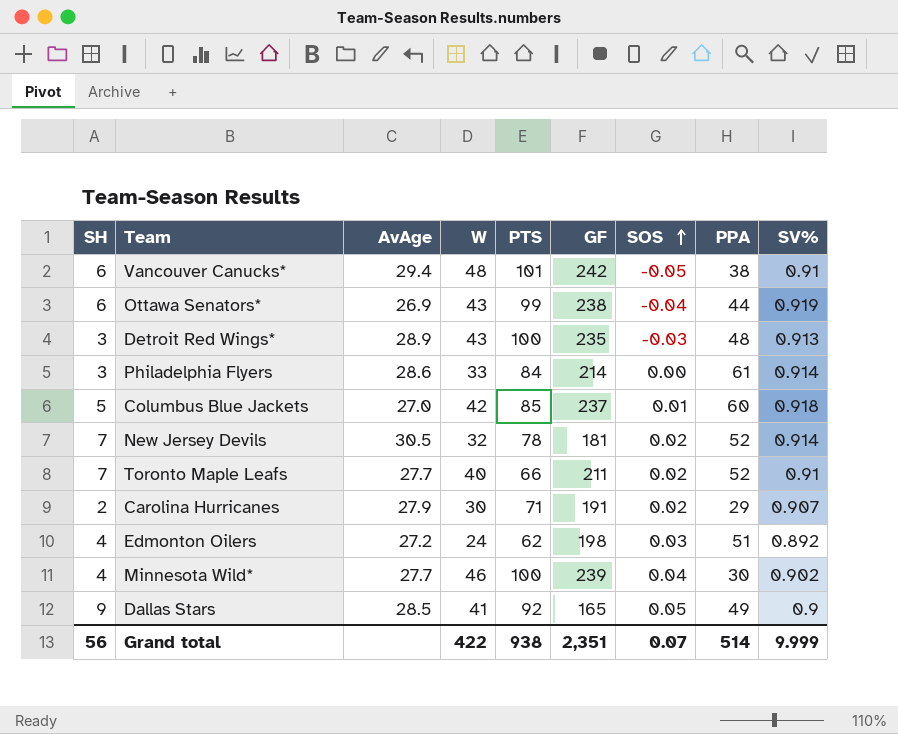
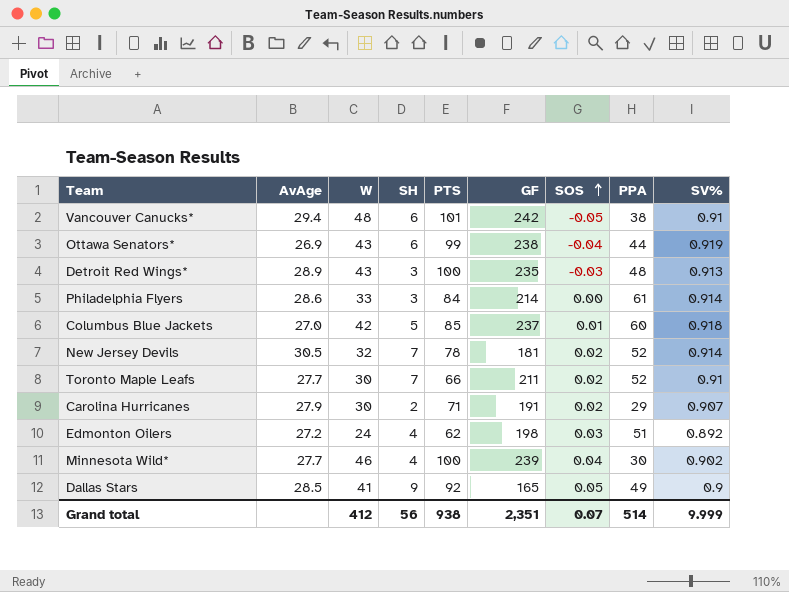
column SH | position: 1 -> 4
Toronto Maple Leafs | W: 40 -> 30
Grand total | W: 422 -> 412

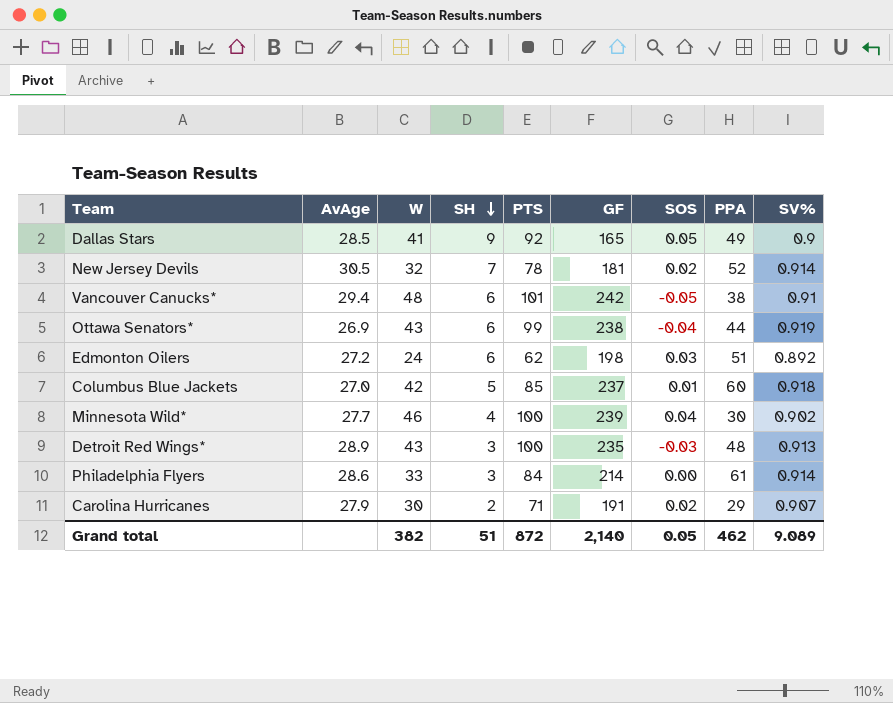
row order: SOS ascending -> SH descending
row Toronto Maple Leafs: 27.7 | 30 | 7 | 66 | 211 | 0.02 | 52 | 0.91 -> none
Edmonton Oilers | SH: 4 -> 6
Grand total | W: 412 -> 382
Grand total | SH: 56 -> 51
Grand total | PTS: 938 -> 872
Grand total | GF: 2,351 -> 2,140
Grand total | SOS: 0.07 -> 0.05
Grand total | PPA: 514 -> 462
Grand total | SV%: 9.999 -> 9.089

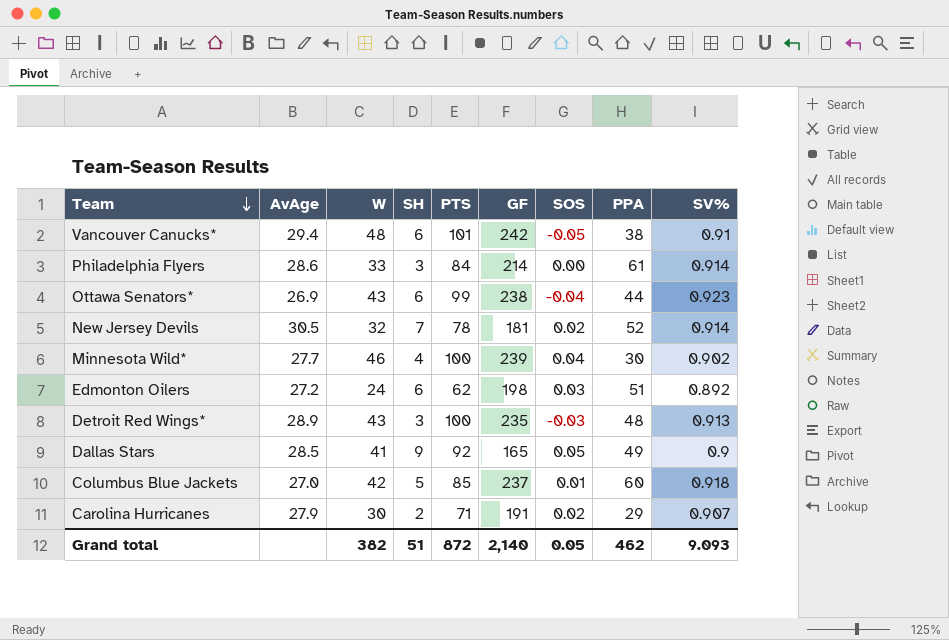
row order: SH descending -> Team descending
Ottawa Senators* | SV%: 0.919 -> 0.923
Grand total | SV%: 9.089 -> 9.093

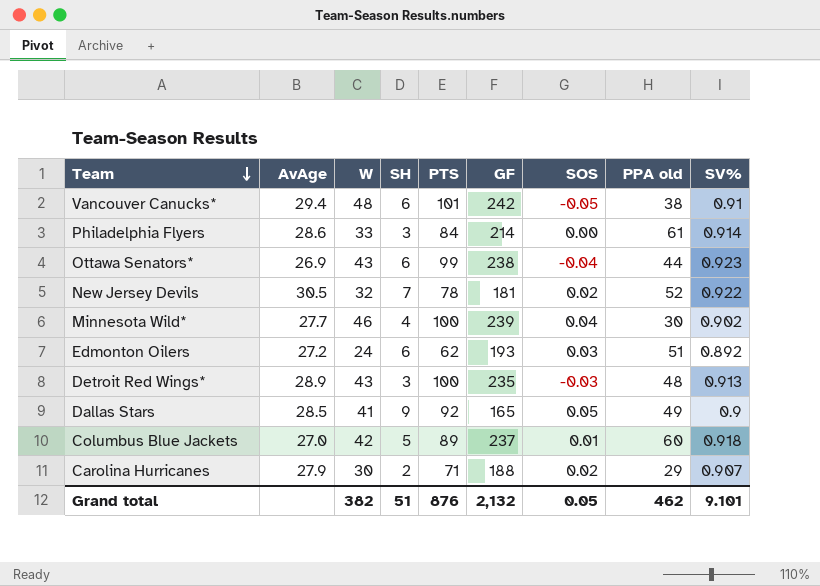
column name: PPA -> PPA old
New Jersey Devils | SV%: 0.914 -> 0.922
Edmonton Oilers | GF: 198 -> 193
Columbus Blue Jackets | PTS: 85 -> 89
Carolina Hurricanes | GF: 191 -> 188
Grand total | PTS: 872 -> 876
Grand total | GF: 2,140 -> 2,132
Grand total | SV%: 9.093 -> 9.101

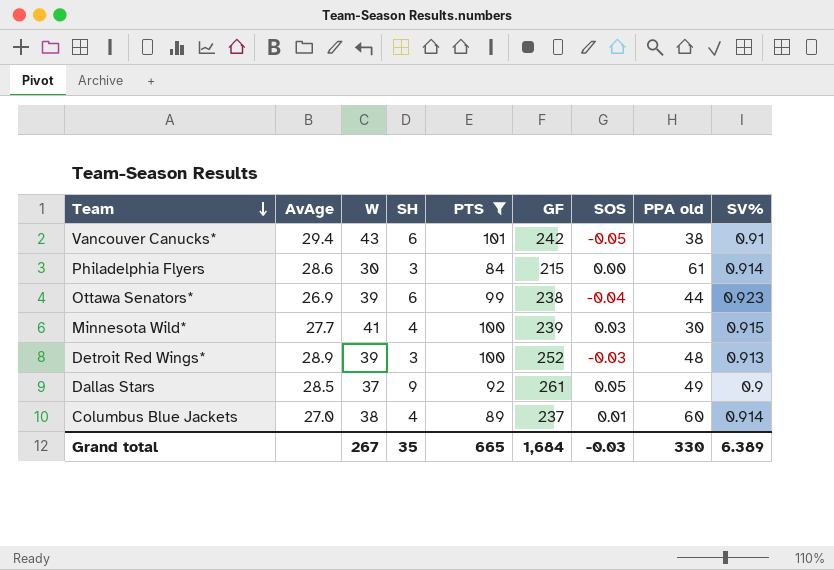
filter: none -> PTS >= 84
Vancouver Canucks* | W: 48 -> 43
Philadelphia Flyers | W: 33 -> 30
Philadelphia Flyers | GF: 214 -> 215
Ottawa Senators* | W: 43 -> 39
Minnesota Wild* | W: 46 -> 41
Minnesota Wild* | SOS: 0.04 -> 0.03
Minnesota Wild* | SV%: 0.902 -> 0.915
Detroit Red Wings* | W: 43 -> 39
Detroit Red Wings* | GF: 235 -> 252
Dallas Stars | W: 41 -> 37
Dallas Stars | GF: 165 -> 261
Columbus Blue Jackets | W: 42 -> 38
Columbus Blue Jackets | SH: 5 -> 4
Columbus Blue Jackets | SV%: 0.918 -> 0.914
Grand total | W: 382 -> 267
Grand total | SH: 51 -> 35
Grand total | PTS: 876 -> 665
Grand total | GF: 2,132 -> 1,684
Grand total | SOS: 0.05 -> -0.03
Grand total | PPA old: 462 -> 330
Grand total | SV%: 9.101 -> 6.389

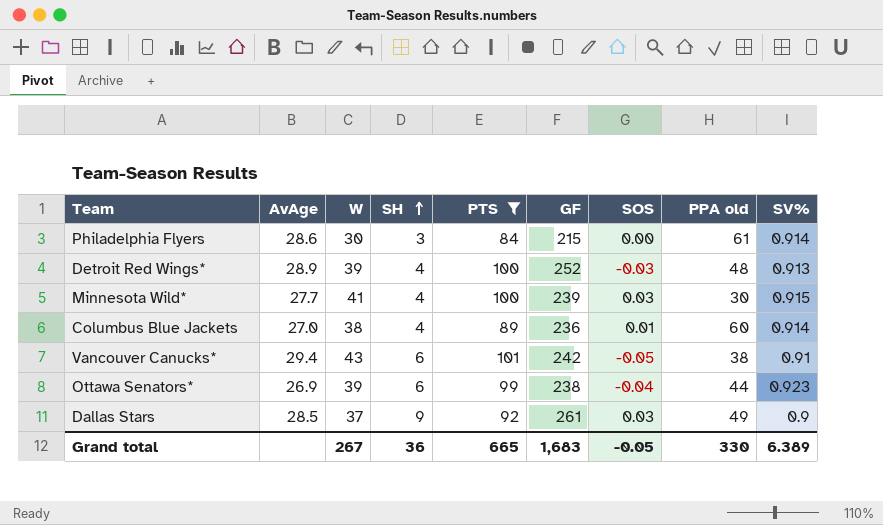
row order: Team descending -> SH ascending
Detroit Red Wings* | SH: 3 -> 4
Columbus Blue Jackets | GF: 237 -> 236
Dallas Stars | SOS: 0.05 -> 0.03
Grand total | SH: 35 -> 36
Grand total | GF: 1,684 -> 1,683
Grand total | SOS: -0.03 -> -0.05

